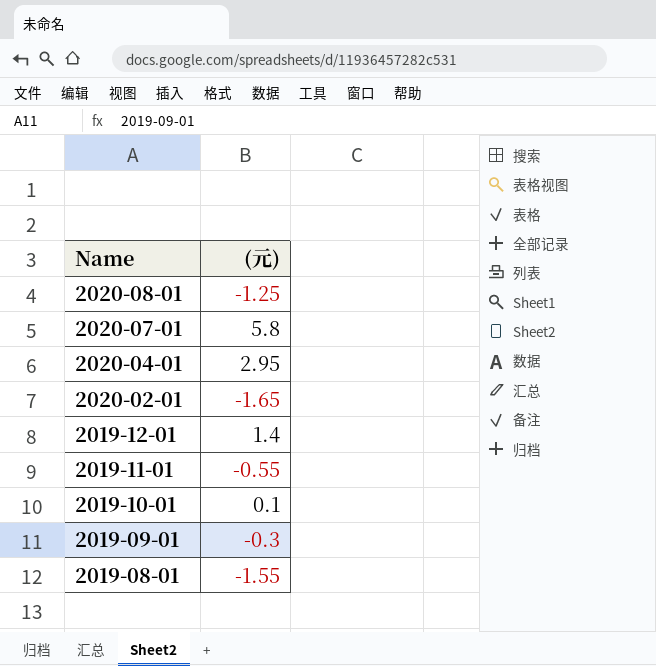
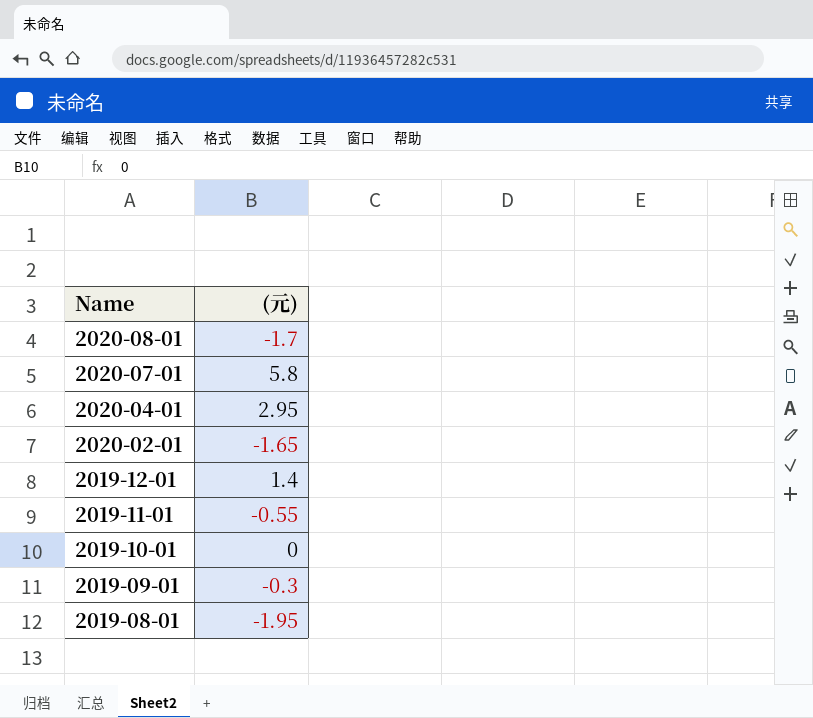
2020-08-01 | (元): -1.25 -> -1.7
2019-10-01 | (元): 0.1 -> 0
2019-08-01 | (元): -1.55 -> -1.95

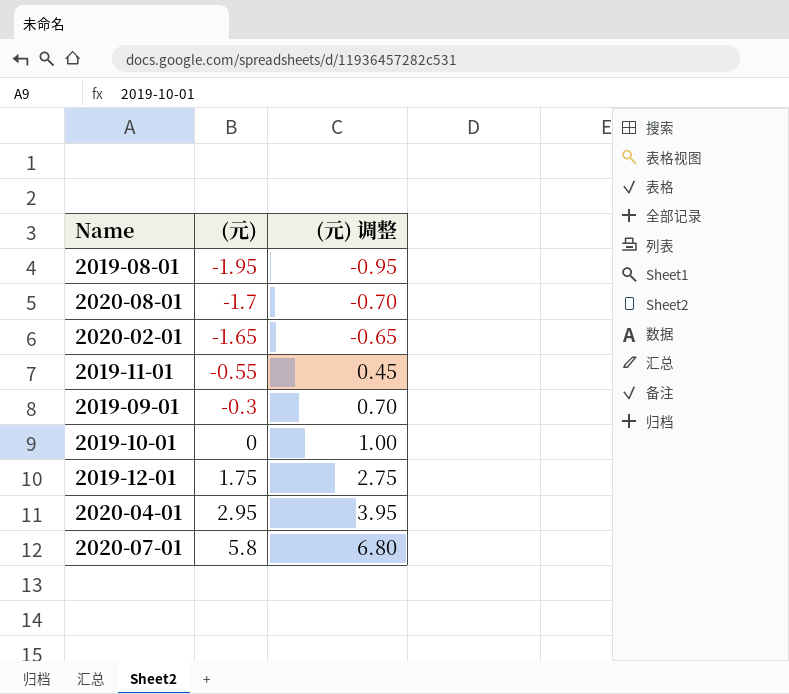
row order: Name descending -> (元) ascending
column (元) 调整 | formula: none -> [(元)] + 1
2019-12-01 | (元): 1.4 -> 1.75

